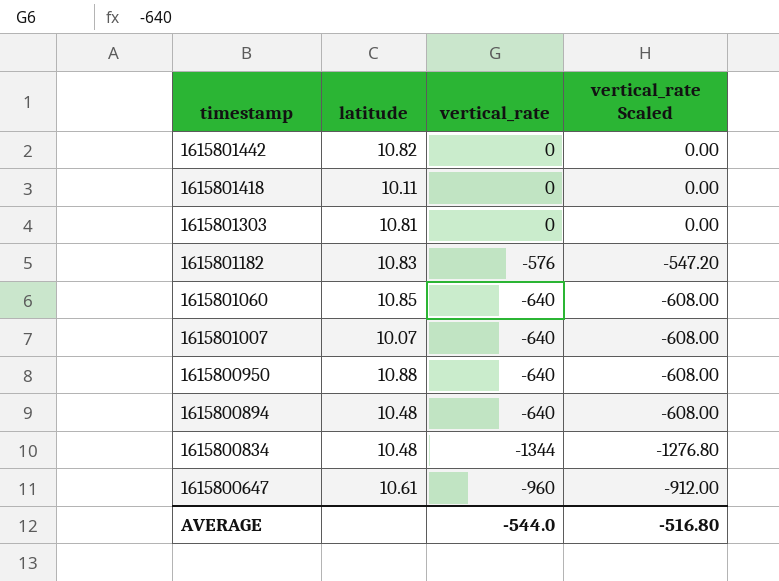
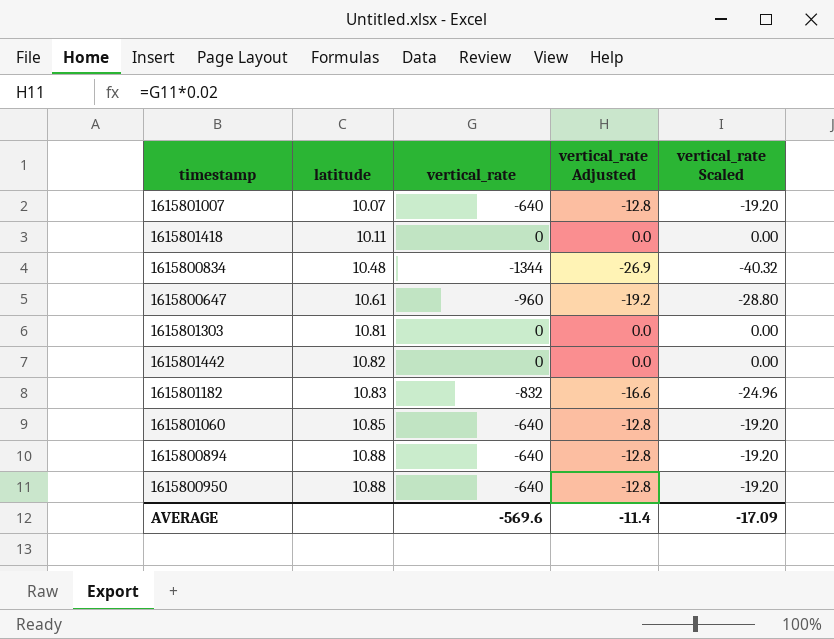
row order: timestamp descending -> latitude ascending
column vertical_rate Adjusted | formula: none -> [vertical_rate] * 0.02
column vertical_rate Scaled | formula: [vertical_rate] * 0.95 -> [vertical_rate] * 0.03
1615801182 | vertical_rate: -576 -> -832
1615800894 | latitude: 10.48 -> 10.88
AVERAGE | vertical_rate: -544.0 -> -569.6
AVERAGE | vertical_rate Scaled: -516.80 -> -17.09

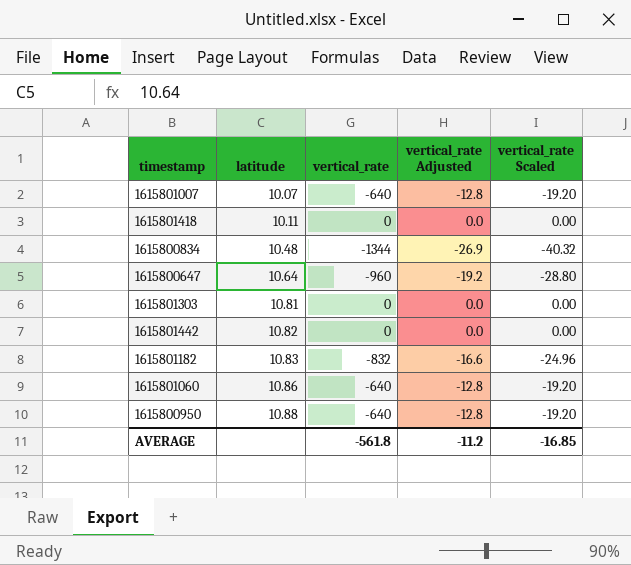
row 1615800894: 10.88 | -640 | -12.8 | -19.20 -> none
1615800647 | latitude: 10.61 -> 10.64
1615801060 | latitude: 10.85 -> 10.86
AVERAGE | vertical_rate: -569.6 -> -561.8
AVERAGE | vertical_rate Adjusted: -11.4 -> -11.2
AVERAGE | vertical_rate Scaled: -17.09 -> -16.85

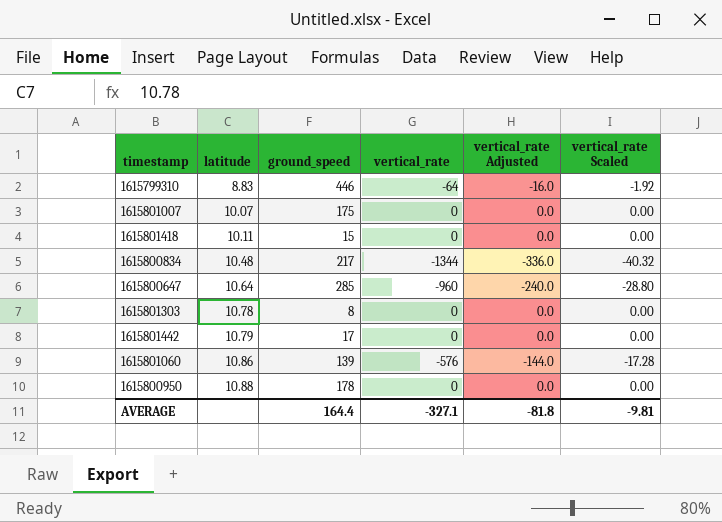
column ground_speed | position: none -> 3
column vertical_rate Adjusted | formula: [vertical_rate] * 0.02 -> [vertical_rate] * 0.25
row 1615801182: 10.83 | -832 | -16.6 | -24.96 -> none
row 1615799310: none -> 8.83 | 446 | -64 | -16.0 | -1.92
1615801007 | vertical_rate: -640 -> 0
1615801007 | vertical_rate Scaled: -19.20 -> 0.00
1615801303 | latitude: 10.81 -> 10.78
1615801442 | latitude: 10.82 -> 10.79
1615801060 | vertical_rate: -640 -> -576
1615801060 | vertical_rate Scaled: -19.20 -> -17.28
1615800950 | vertical_rate: -640 -> 0
1615800950 | vertical_rate Scaled: -19.20 -> 0.00
AVERAGE | vertical_rate: -561.8 -> -327.1
AVERAGE | vertical_rate Adjusted: -11.2 -> -81.8
AVERAGE | vertical_rate Scaled: -16.85 -> -9.81

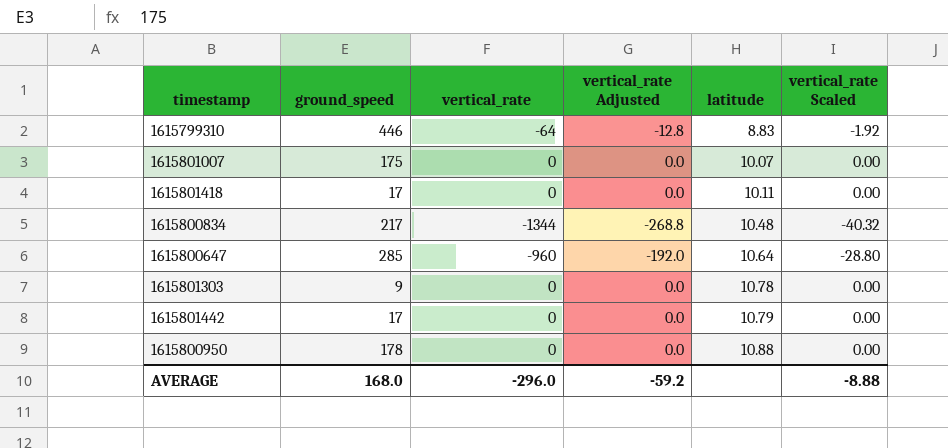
column vertical_rate Adjusted | formula: [vertical_rate] * 0.25 -> [vertical_rate] * 0.2
column latitude | position: 2 -> 5
row 1615801060: 10.86 | 139 | -576 | -144.0 | -17.28 -> none
1615801418 | ground_speed: 15 -> 17
1615801303 | ground_speed: 8 -> 9
AVERAGE | ground_speed: 164.4 -> 168.0
AVERAGE | vertical_rate: -327.1 -> -296.0
AVERAGE | vertical_rate Adjusted: -81.8 -> -59.2
AVERAGE | vertical_rate Scaled: -9.81 -> -8.88

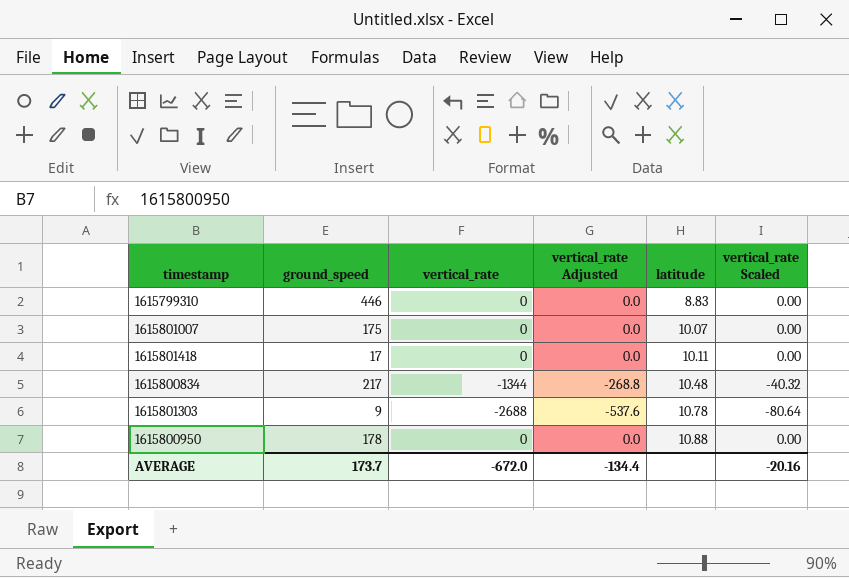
row 1615800647: 285 | -960 | -192.0 | 10.64 | -28.80 -> none
row 1615801442: 17 | 0 | 0.0 | 10.79 | 0.00 -> none
1615799310 | vertical_rate: -64 -> 0
1615799310 | vertical_rate Adjusted: -12.8 -> 0.0
1615799310 | vertical_rate Scaled: -1.92 -> 0.00
1615801303 | vertical_rate: 0 -> -2688
1615801303 | vertical_rate Adjusted: 0.0 -> -537.6
1615801303 | vertical_rate Scaled: 0.00 -> -80.64
AVERAGE | ground_speed: 168.0 -> 173.7
AVERAGE | vertical_rate: -296.0 -> -672.0
AVERAGE | vertical_rate Adjusted: -59.2 -> -134.4
AVERAGE | vertical_rate Scaled: -8.88 -> -20.16

